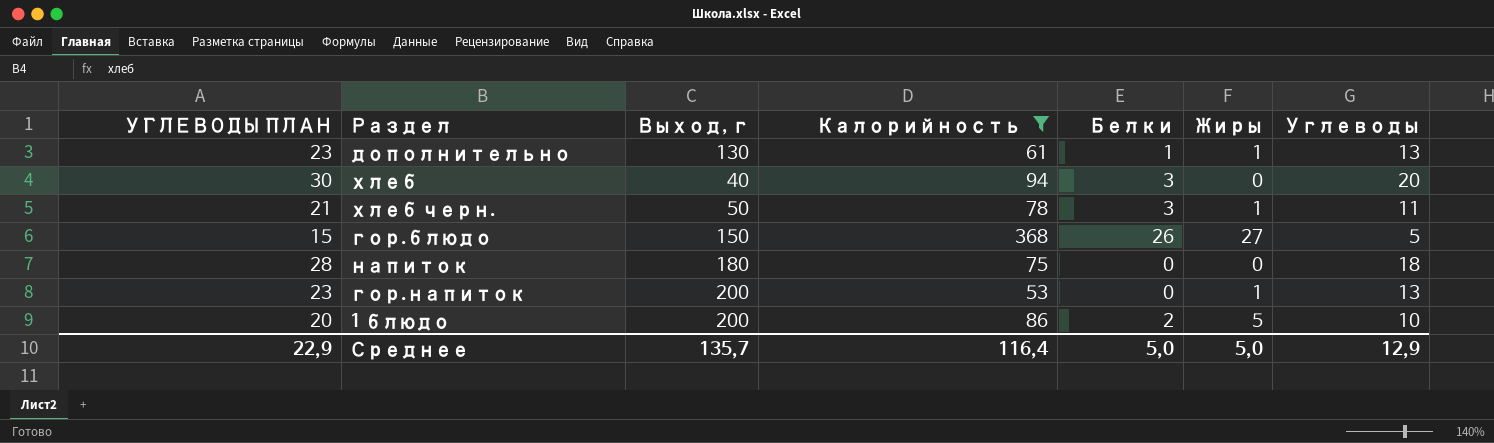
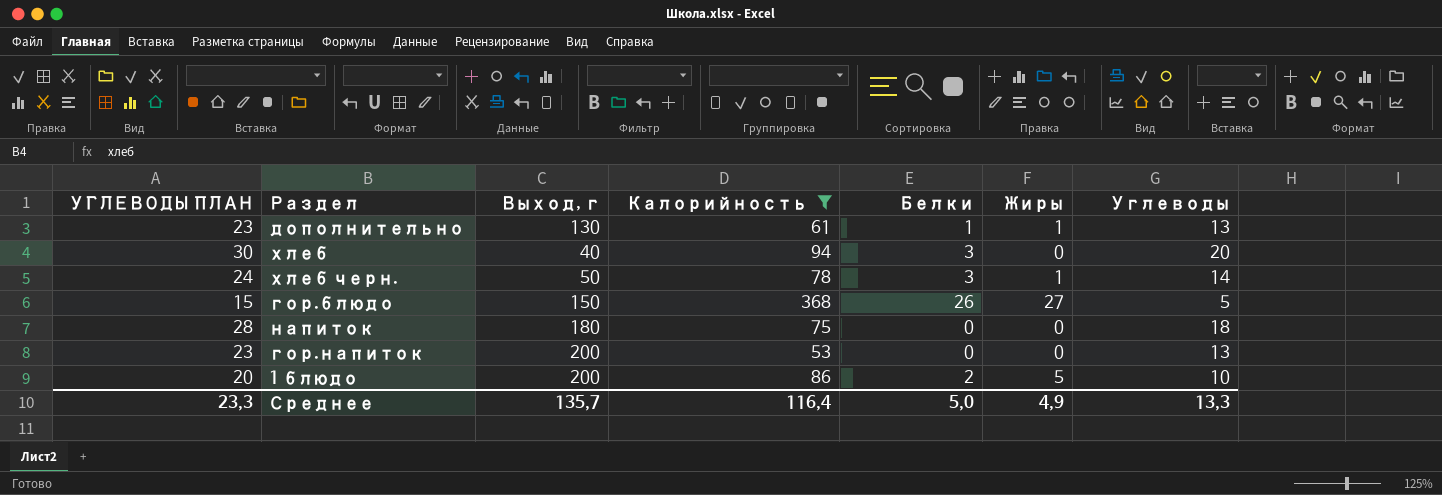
хлеб черн. | УГЛЕВОДЫ ПЛАН: 21 -> 24
хлеб черн. | Углеводы: 11 -> 14
гор.напиток | Жиры: 1 -> 0
Среднее | УГЛЕВОДЫ ПЛАН: 22,9 -> 23,3
Среднее | Жиры: 5,0 -> 4,9
Среднее | Углеводы: 12,9 -> 13,3

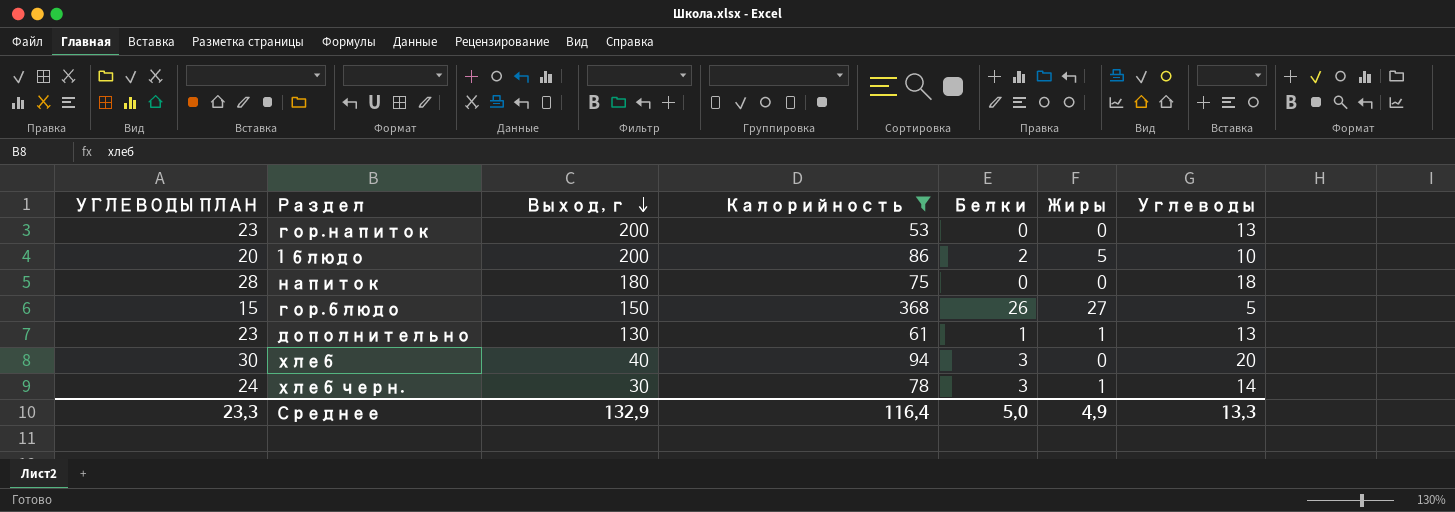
row order: none -> Выход, г descending
хлеб черн. | Выход, г: 50 -> 30
Среднее | Выход, г: 135,7 -> 132,9

